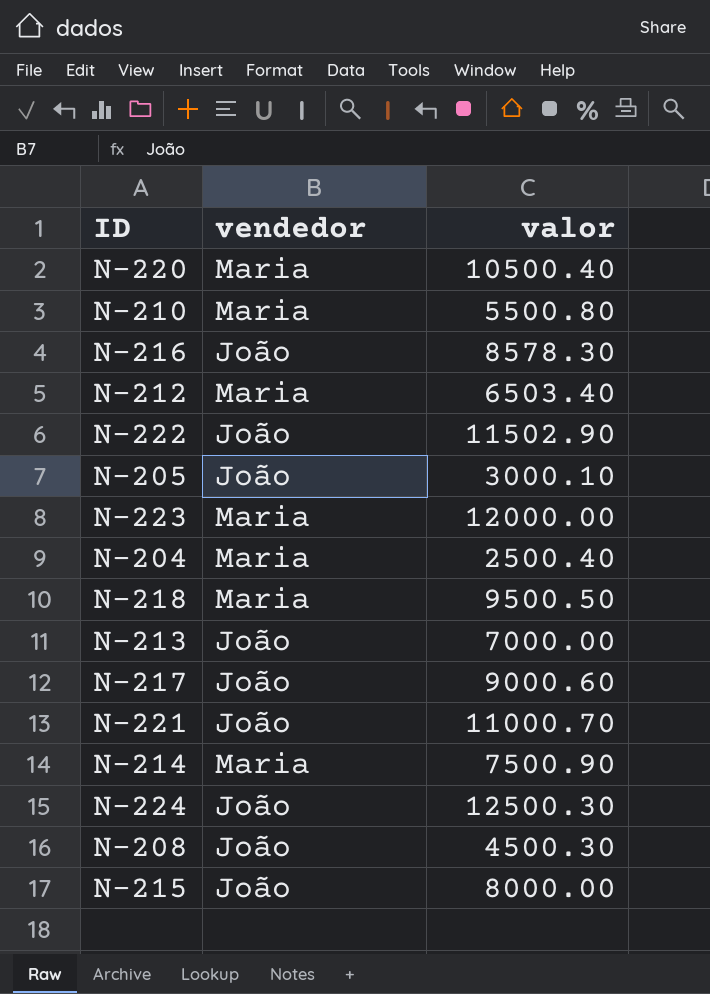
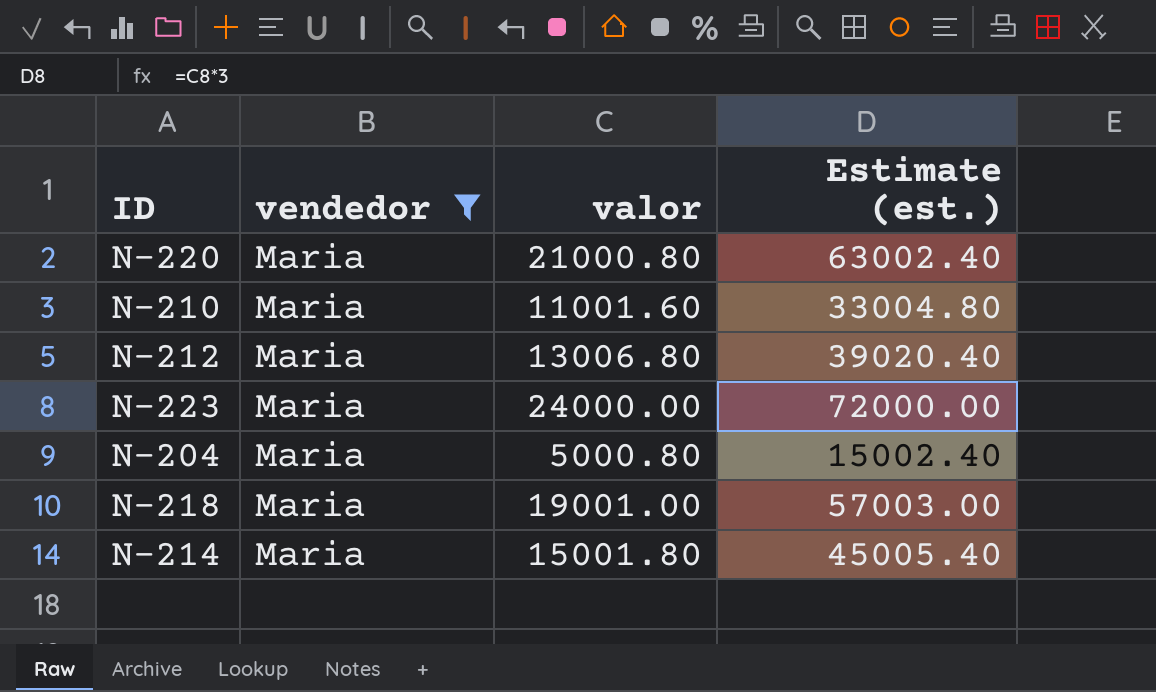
filter: none -> vendedor = Maria
column Estimate (est.) | formula: none -> [valor] * 3
N-220 | valor: 10500.40 -> 21000.80
N-210 | valor: 5500.80 -> 11001.60
N-212 | valor: 6503.40 -> 13006.80
N-223 | valor: 12000.00 -> 24000.00
N-204 | valor: 2500.40 -> 5000.80
N-218 | valor: 9500.50 -> 19001.00
N-214 | valor: 7500.90 -> 15001.80

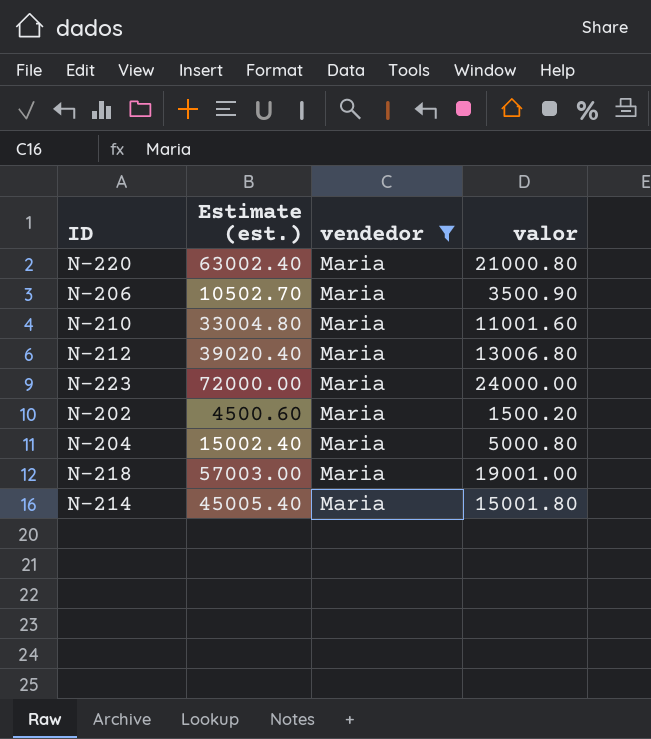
column Estimate (est.) | position: 4 -> 2
row N-206: none -> 10502.70 | Maria | 3500.90
row N-202: none -> 4500.60 | Maria | 1500.20

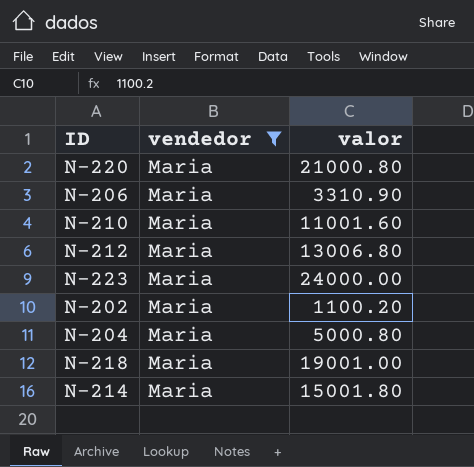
column Estimate (est.) | formula: [valor] * 3 -> none
N-206 | valor: 3500.90 -> 3310.90
N-202 | valor: 1500.20 -> 1100.20

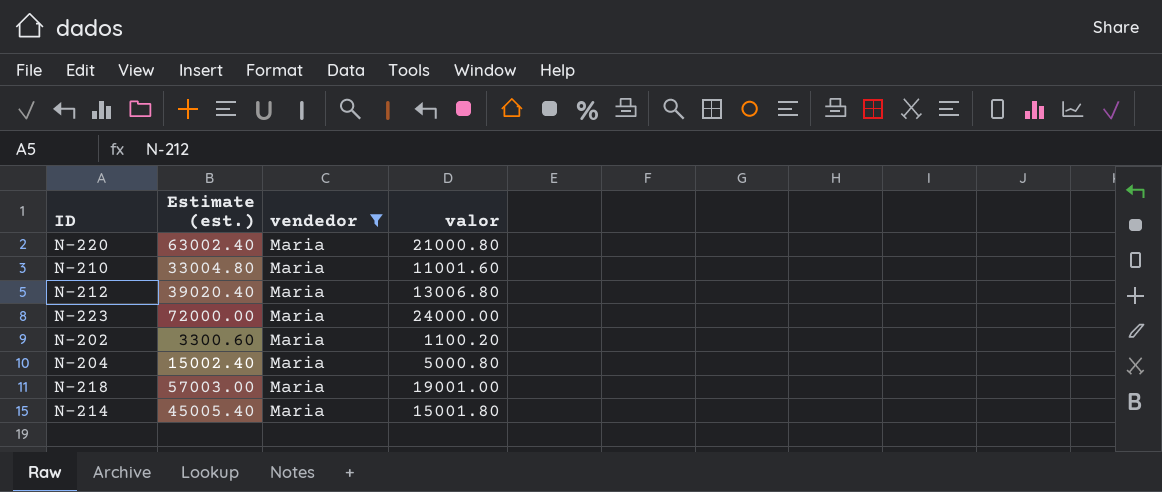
column Estimate (est.) | formula: none -> [valor] * 3
row N-206: Maria | 3310.90 -> none

